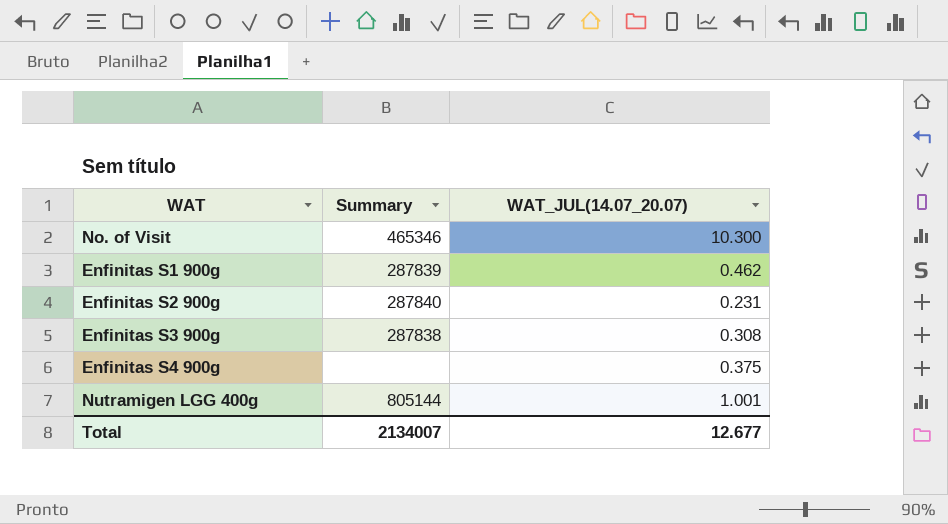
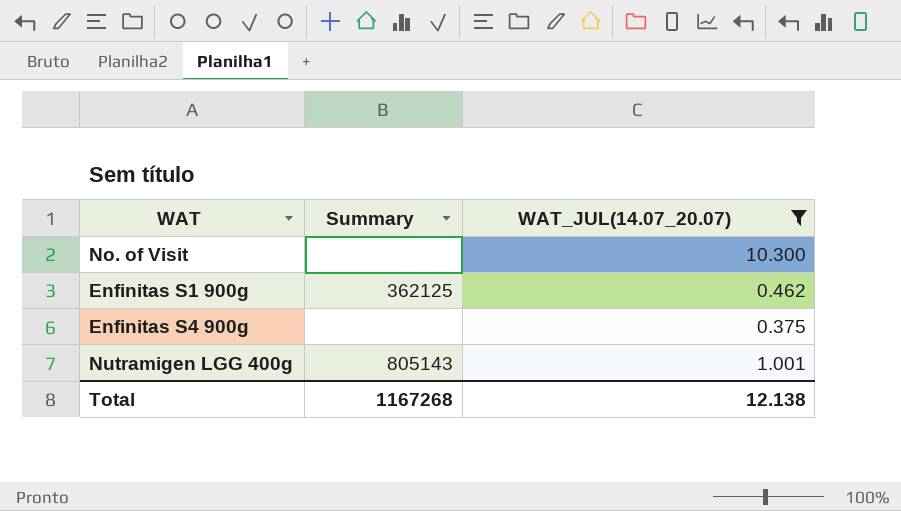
filter: none -> WAT_JUL(14.07_20.07) >= 0.375
No. of Visit | Summary: 465346 -> none
Enfinitas S1 900g | Summary: 287839 -> 362125
Nutramigen LGG 400g | Summary: 805144 -> 805143
Total | Summary: 2134007 -> 1167268
Total | WAT_JUL(14.07_20.07): 12.677 -> 12.138

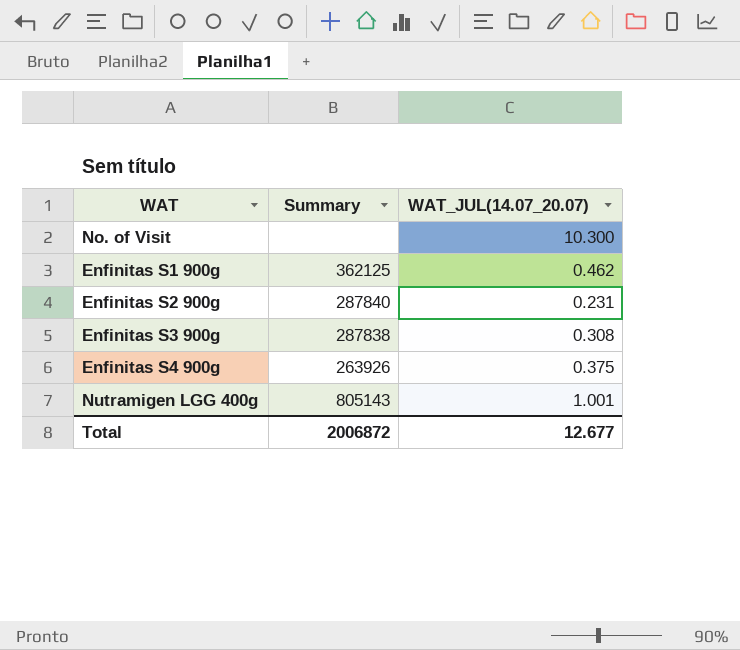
filter: WAT_JUL(14.07_20.07) >= 0.375 -> none
Enfinitas S4 900g | Summary: none -> 263926
Total | Summary: 1167268 -> 2006872
Total | WAT_JUL(14.07_20.07): 12.138 -> 12.677

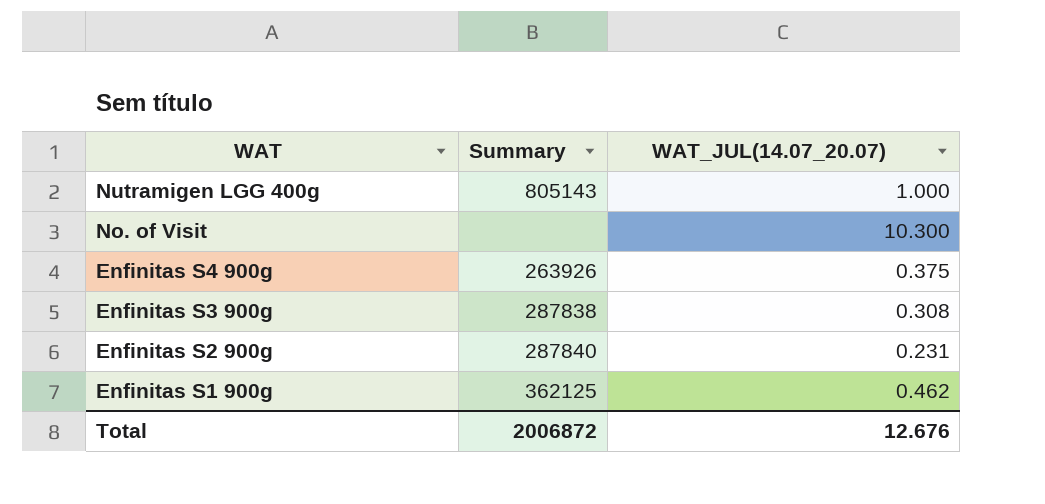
row order: none -> WAT descending
Nutramigen LGG 400g | WAT_JUL(14.07_20.07): 1.001 -> 1.000
Total | WAT_JUL(14.07_20.07): 12.677 -> 12.676

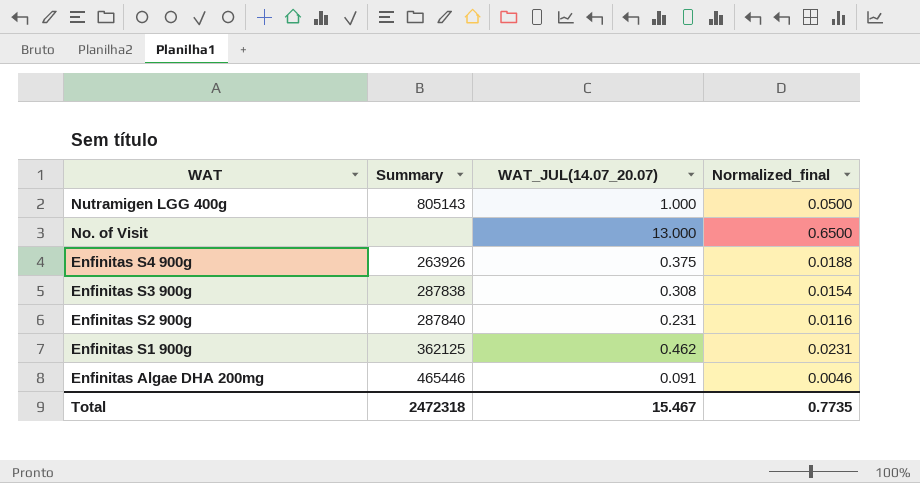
column Normalized_final | formula: none -> [WAT_JUL(14.07_20.07)] * 0.05
No. of Visit | WAT_JUL(14.07_20.07): 10.300 -> 13.000
row Enfinitas Algae DHA 200mg: none -> 465446 | 0.091 | 0.0046
Total | Summary: 2006872 -> 2472318
Total | WAT_JUL(14.07_20.07): 12.676 -> 15.467

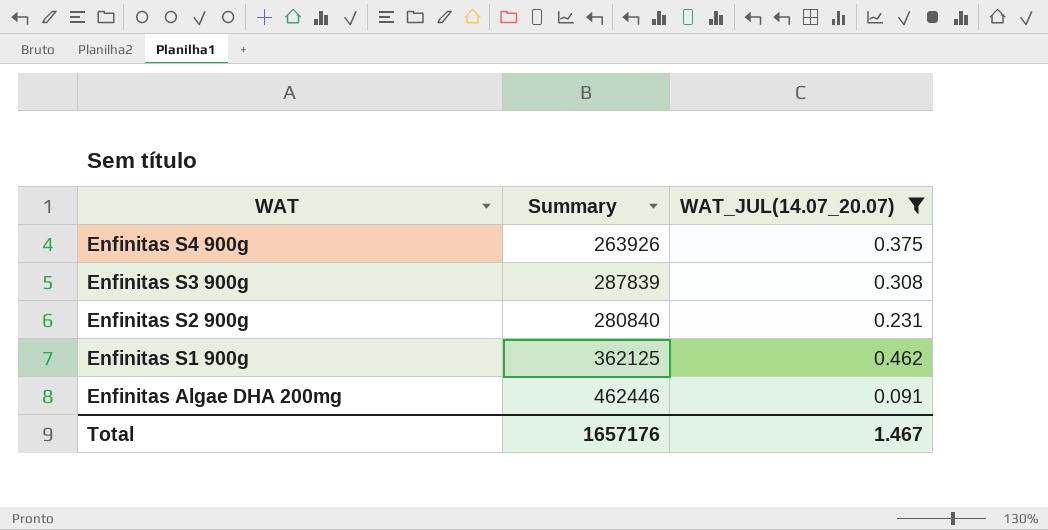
filter: none -> WAT_JUL(14.07_20.07) <= 0.462
column Normalized_final | formula: [WAT_JUL(14.07_20.07)] * 0.05 -> none
Enfinitas S3 900g | Summary: 287838 -> 287839
Enfinitas S2 900g | Summary: 287840 -> 280840
Enfinitas Algae DHA 200mg | Summary: 465446 -> 462446
Total | Summary: 2472318 -> 1657176
Total | WAT_JUL(14.07_20.07): 15.467 -> 1.467

